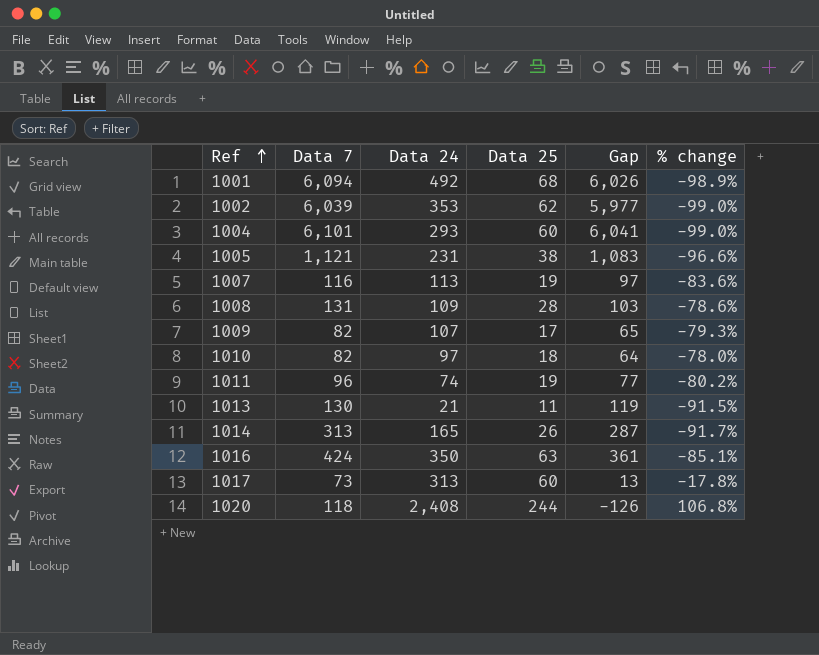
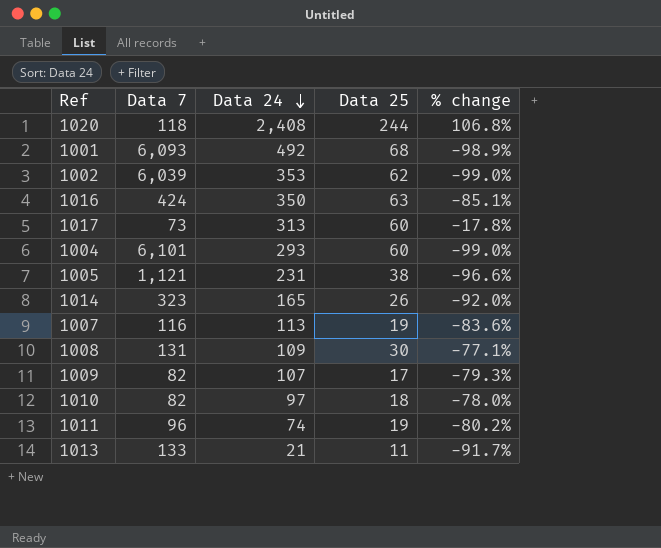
row order: Ref ascending -> Data 24 descending
column Gap | formula: [Data 7] - [Data 25] -> none
1001 | Data 7: 6,094 -> 6,093
1014 | Data 7: 313 -> 323
1014 | % change: -91.7% -> -92.0%
1008 | Data 25: 28 -> 30
1008 | % change: -78.6% -> -77.1%
1013 | Data 7: 130 -> 133
1013 | % change: -91.5% -> -91.7%

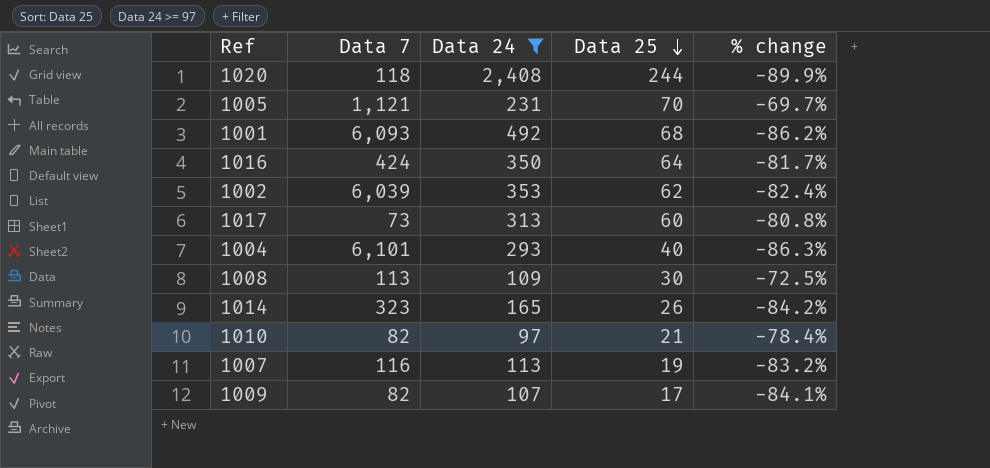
filter: none -> Data 24 >= 97
row order: Data 24 descending -> Data 25 descending
column % change | formula: ([Data 25] - [Data 7]) / [Data 7] -> ([Data 25] - [Data 24]) / [Data 24]
1005 | Data 25: 38 -> 70
1016 | Data 25: 63 -> 64
1004 | Data 25: 60 -> 40
1008 | Data 7: 131 -> 113
1010 | Data 25: 18 -> 21

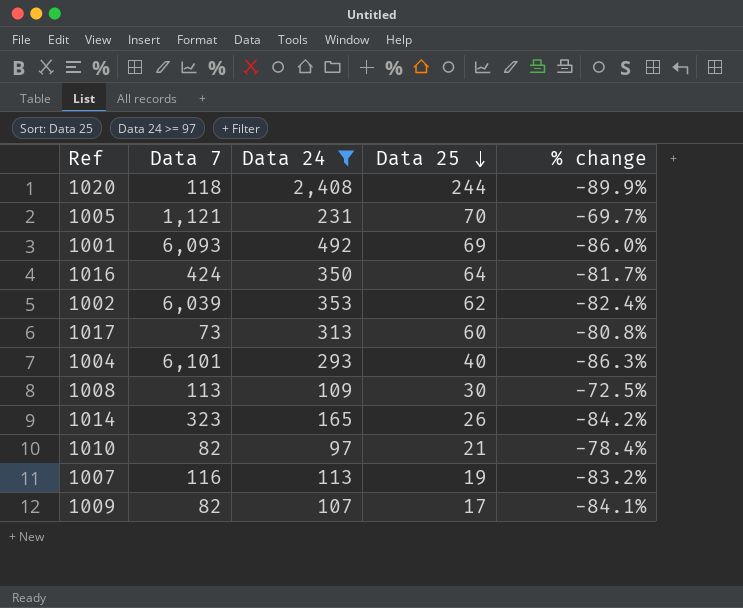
1001 | Data 25: 68 -> 69
1001 | % change: -86.2% -> -86.0%

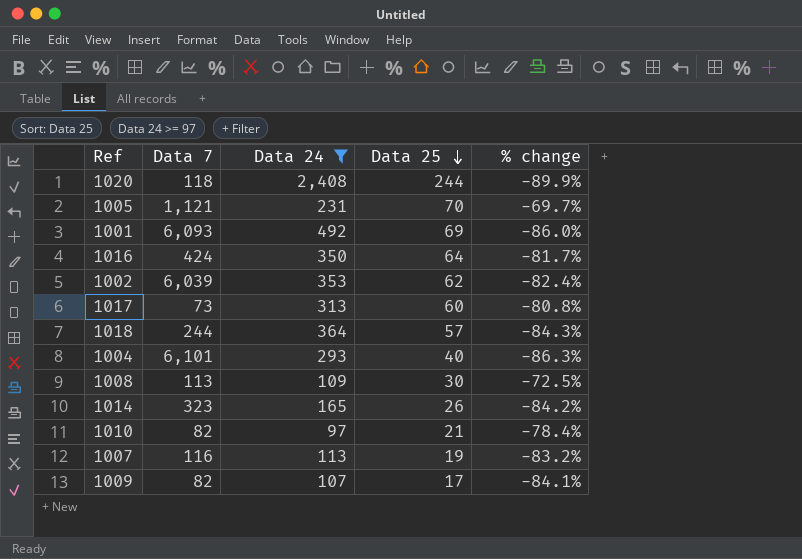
row 1018: none -> 244 | 364 | 57 | -84.3%

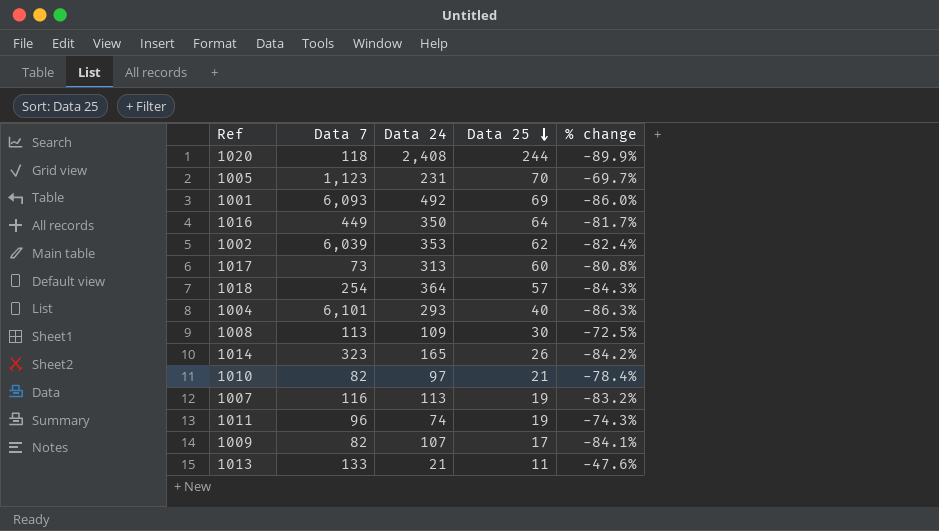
filter: Data 24 >= 97 -> none
1005 | Data 7: 1,121 -> 1,123
1016 | Data 7: 424 -> 449
1018 | Data 7: 244 -> 254

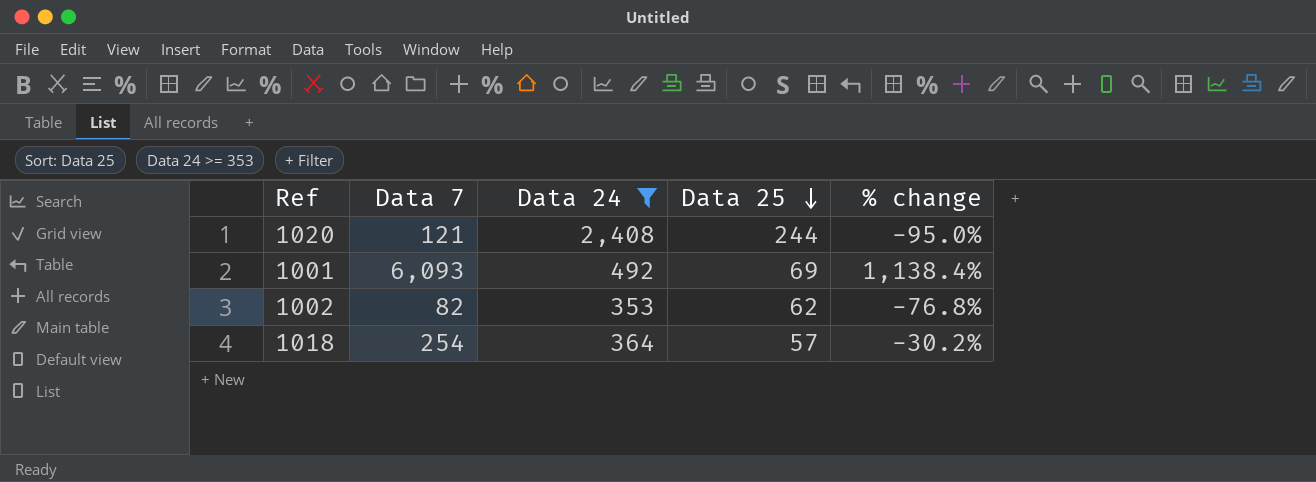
filter: none -> Data 24 >= 353
column % change | formula: ([Data 25] - [Data 24]) / [Data 24] -> ([Data 7] - [Data 24]) / [Data 24]
1020 | Data 7: 118 -> 121
1002 | Data 7: 6,039 -> 82

